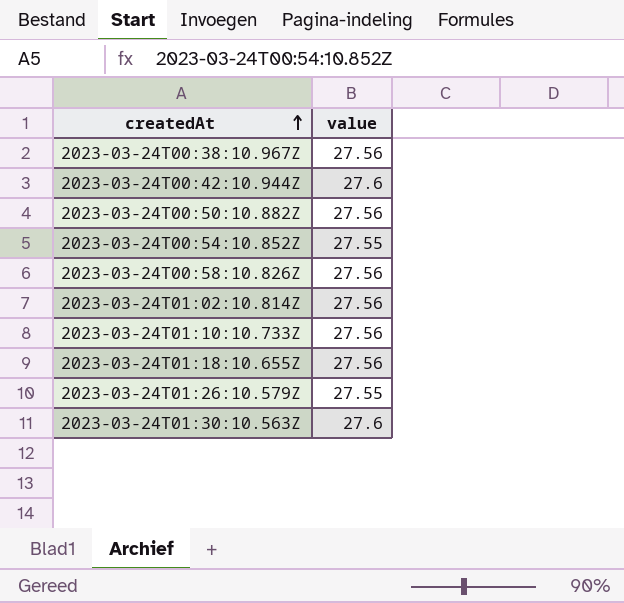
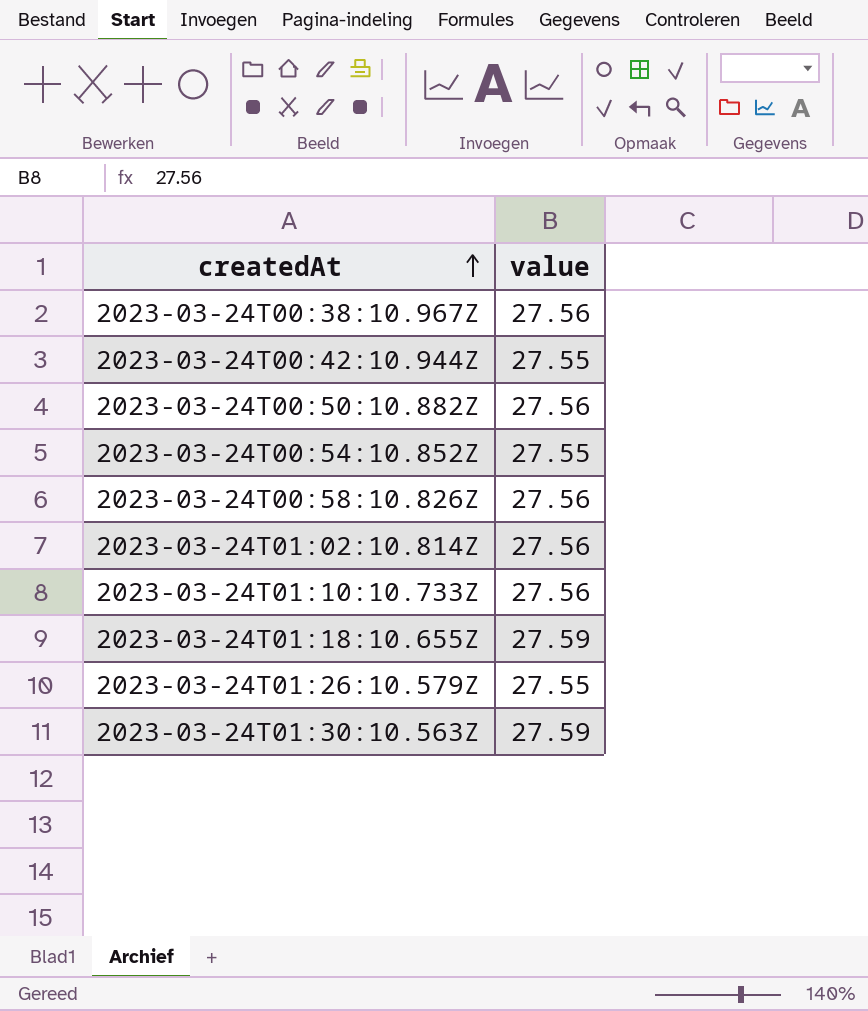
2023-03-24T00:42:10.944Z | value: 27.6 -> 27.55
2023-03-24T01:18:10.655Z | value: 27.56 -> 27.59
2023-03-24T01:30:10.563Z | value: 27.6 -> 27.59

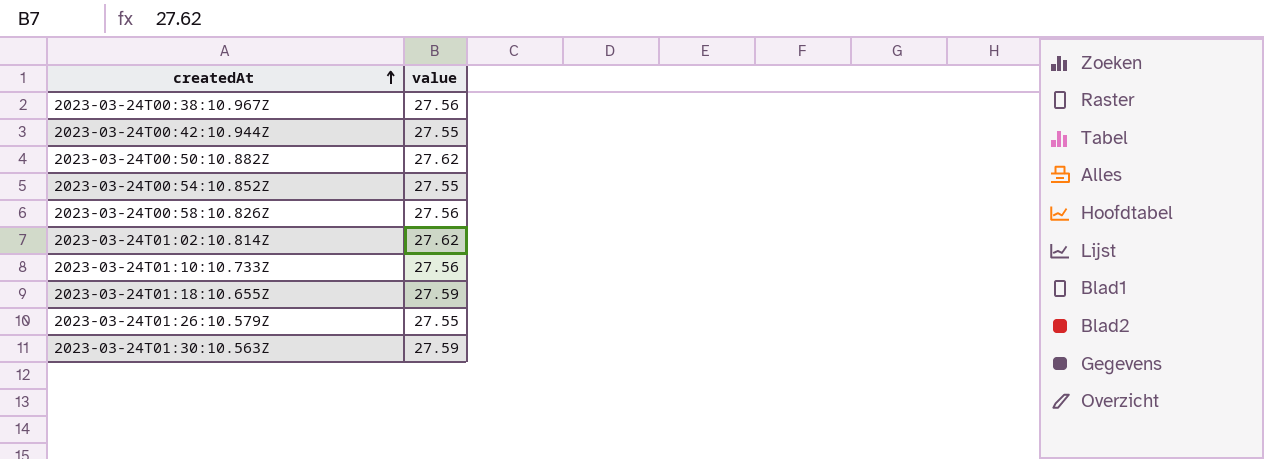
2023-03-24T00:50:10.882Z | value: 27.56 -> 27.62
2023-03-24T01:02:10.814Z | value: 27.56 -> 27.62

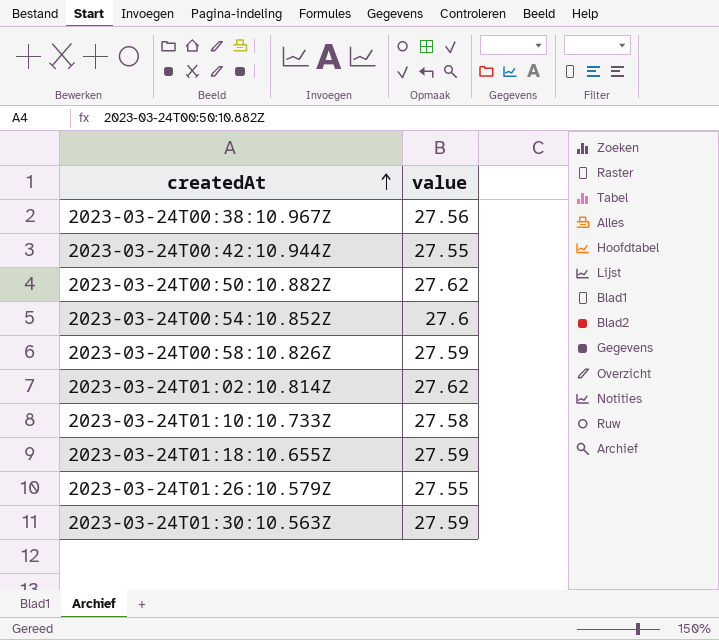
2023-03-24T00:54:10.852Z | value: 27.55 -> 27.6
2023-03-24T00:58:10.826Z | value: 27.56 -> 27.59
2023-03-24T01:10:10.733Z | value: 27.56 -> 27.58

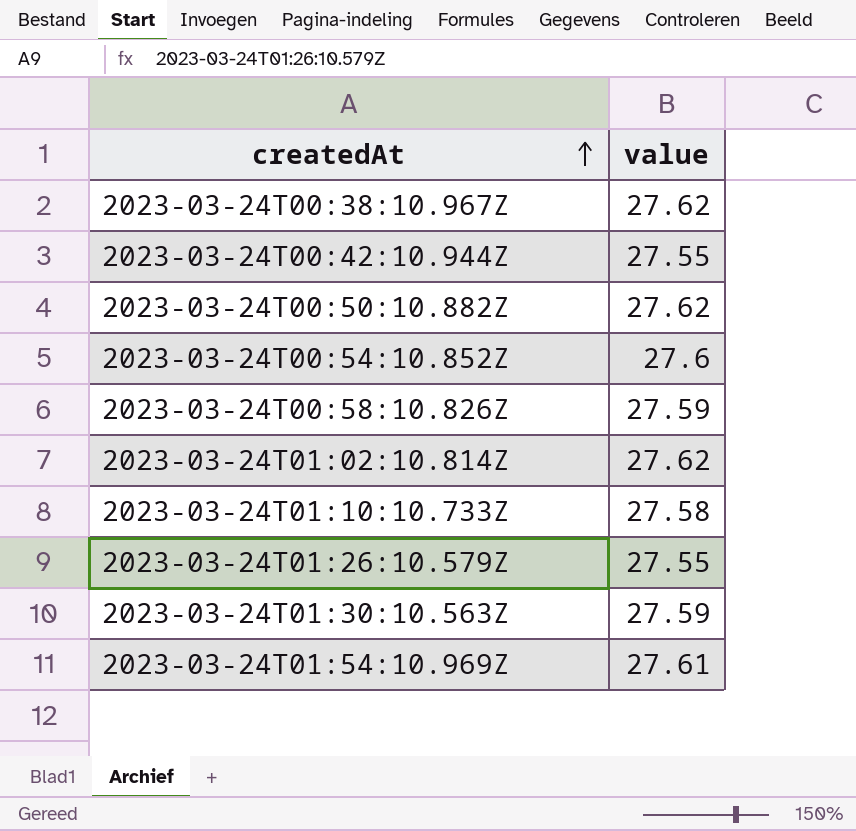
row 2023-03-24T01:18:10.655Z: 27.59 -> none
2023-03-24T00:38:10.967Z | value: 27.56 -> 27.62
row 2023-03-24T01:54:10.969Z: none -> 27.61

